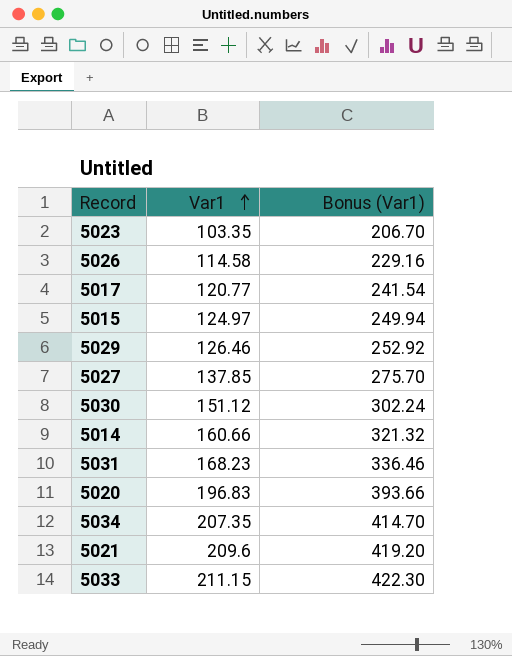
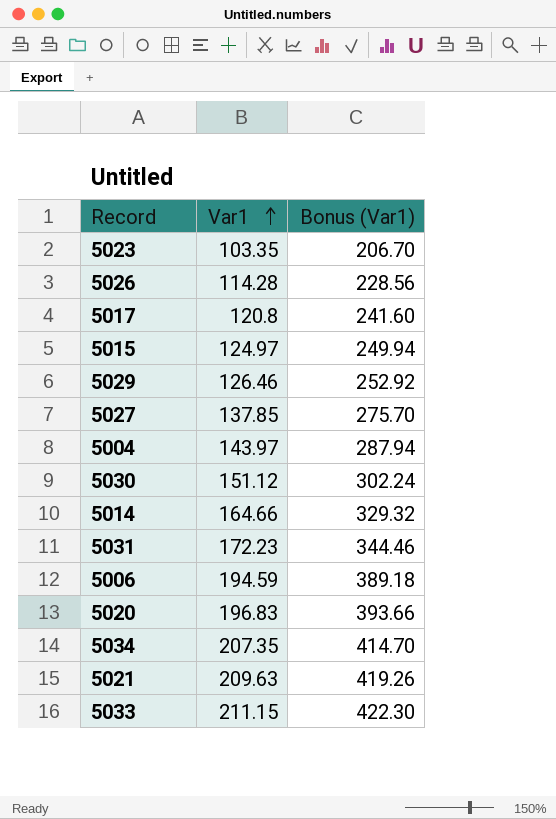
5026 | Var1: 114.58 -> 114.28
5026 | Bonus (Var1): 229.16 -> 228.56
5017 | Var1: 120.77 -> 120.8
5017 | Bonus (Var1): 241.54 -> 241.60
row 5004: none -> 143.97 | 287.94
5014 | Var1: 160.66 -> 164.66
5014 | Bonus (Var1): 321.32 -> 329.32
5031 | Var1: 168.23 -> 172.23
5031 | Bonus (Var1): 336.46 -> 344.46
row 5006: none -> 194.59 | 389.18
5021 | Var1: 209.6 -> 209.63
5021 | Bonus (Var1): 419.20 -> 419.26

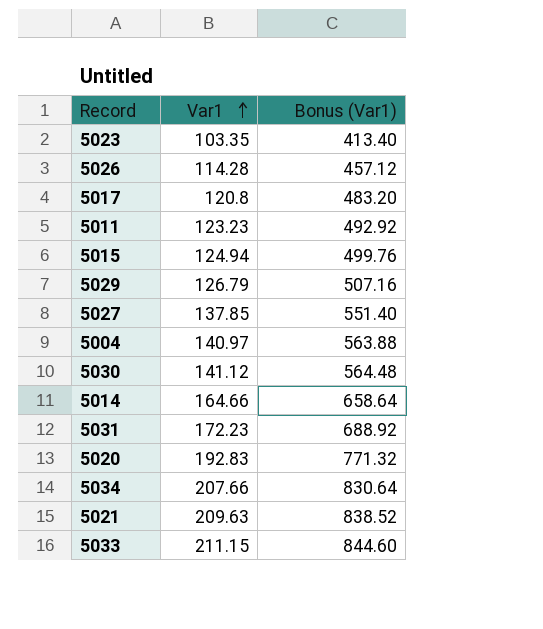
column Bonus (Var1) | formula: [Var1] * 2 -> [Var1] * 4
row 5006: 194.59 | 389.18 -> none
row 5011: none -> 123.23 | 492.92
5015 | Var1: 124.97 -> 124.94
5029 | Var1: 126.46 -> 126.79
5004 | Var1: 143.97 -> 140.97
5030 | Var1: 151.12 -> 141.12
5020 | Var1: 196.83 -> 192.83
5034 | Var1: 207.35 -> 207.66

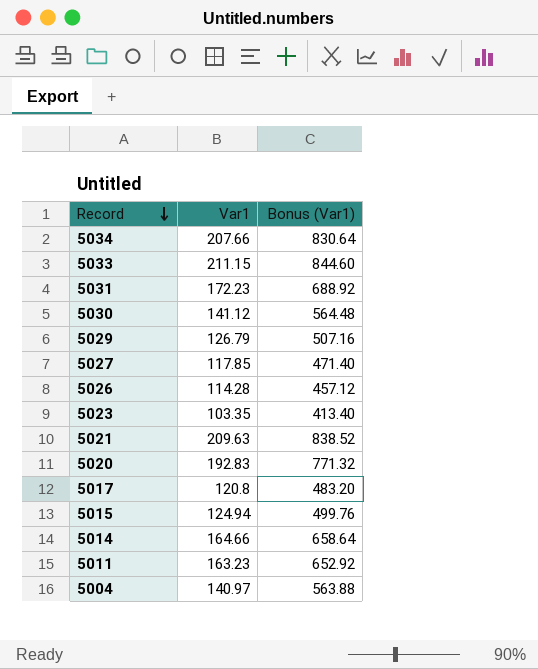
row order: Var1 ascending -> Record descending
5027 | Var1: 137.85 -> 117.85
5027 | Bonus (Var1): 551.40 -> 471.40
5011 | Var1: 123.23 -> 163.23
5011 | Bonus (Var1): 492.92 -> 652.92

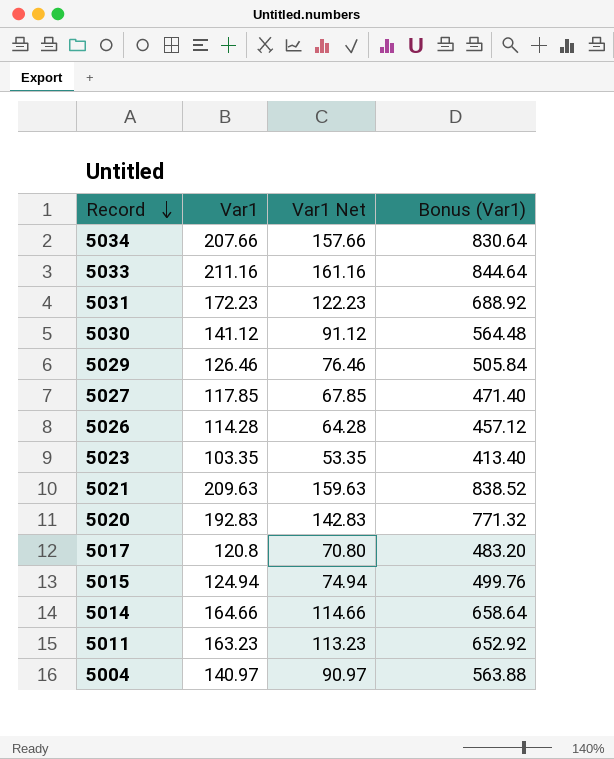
column Var1 Net | formula: none -> [Var1] - 50
5033 | Var1: 211.15 -> 211.16
5033 | Bonus (Var1): 844.60 -> 844.64
5029 | Var1: 126.79 -> 126.46
5029 | Bonus (Var1): 507.16 -> 505.84

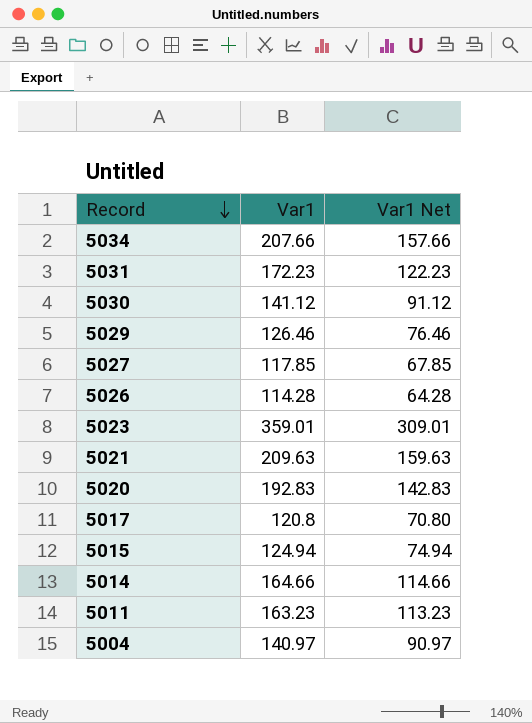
column Bonus (Var1) | formula: [Var1] * 4 -> none
row 5033: 211.16 | 161.16 | 844.64 -> none
5023 | Var1: 103.35 -> 359.01
5023 | Var1 Net: 53.35 -> 309.01

